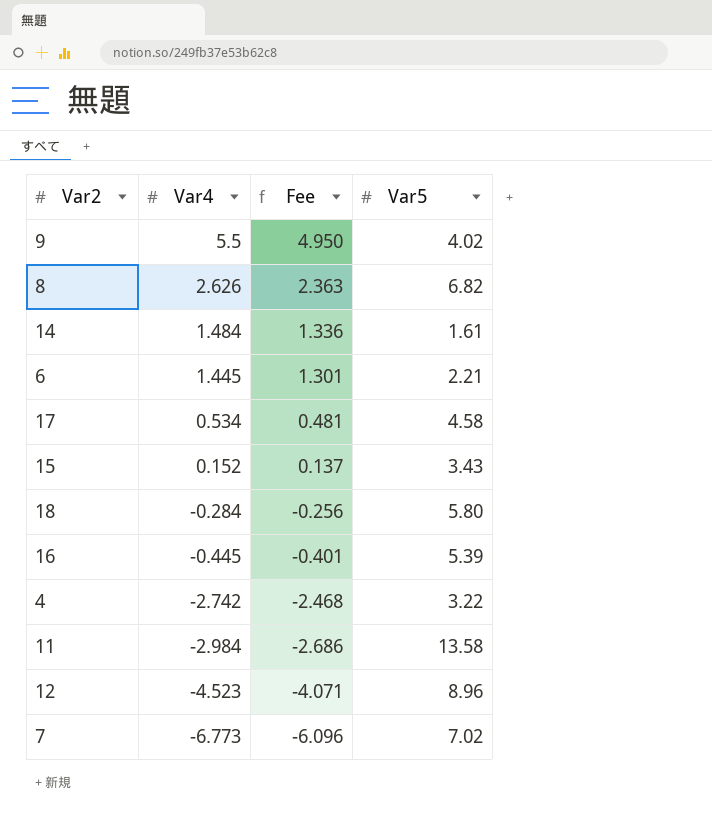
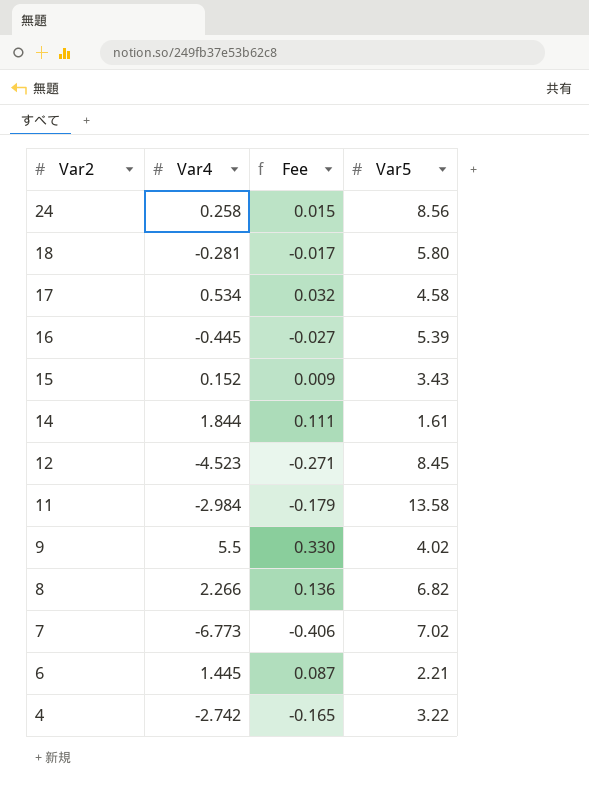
row order: Var4 descending -> Var2 descending
column Fee | formula: [Var4] * 0.9 -> [Var4] * 0.06
row 24: none -> 0.258 | 0.015 | 8.56
18 | Var4: -0.284 -> -0.281
14 | Var4: 1.484 -> 1.844
12 | Var5: 8.96 -> 8.45
8 | Var4: 2.626 -> 2.266

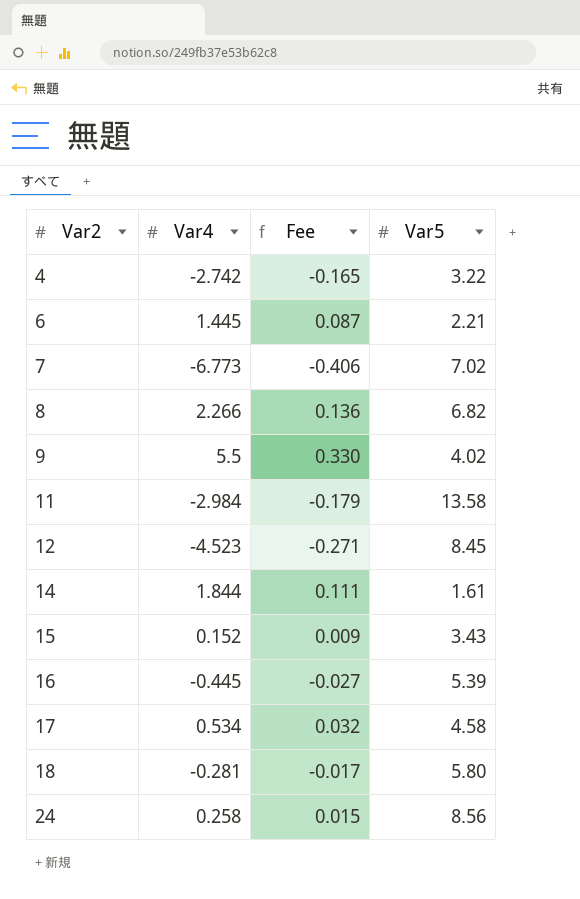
row order: Var2 descending -> Var2 ascending

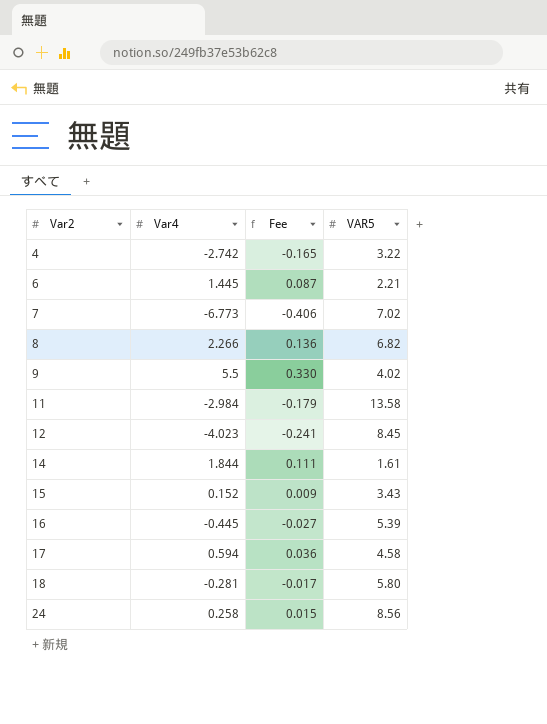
column name: Var5 -> VAR5
12 | Var4: -4.523 -> -4.023
12 | Fee: -0.271 -> -0.241
17 | Var4: 0.534 -> 0.594
17 | Fee: 0.032 -> 0.036

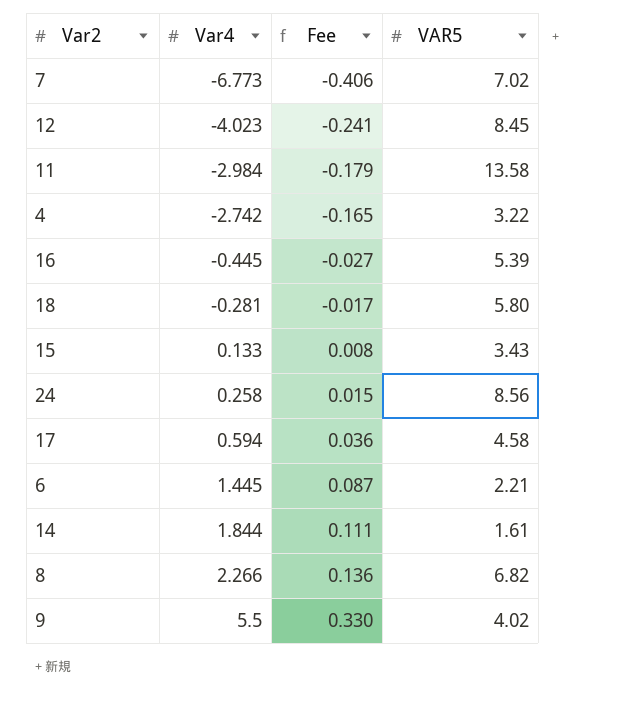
row order: Var2 ascending -> Var4 ascending
15 | Var4: 0.152 -> 0.133
15 | Fee: 0.009 -> 0.008

